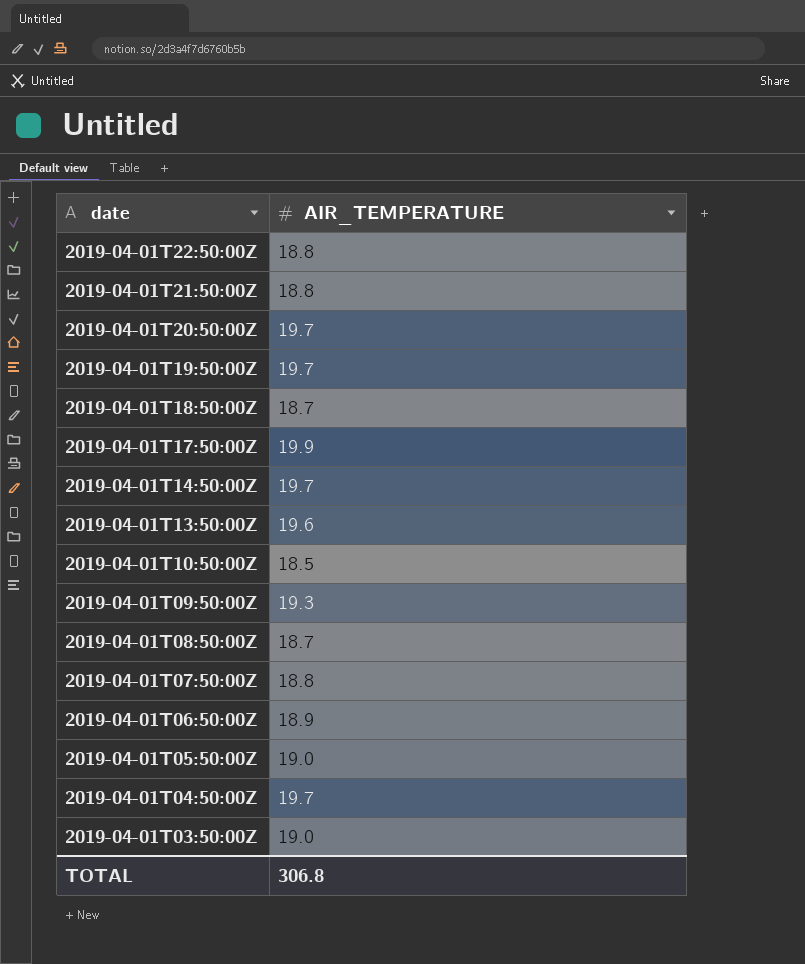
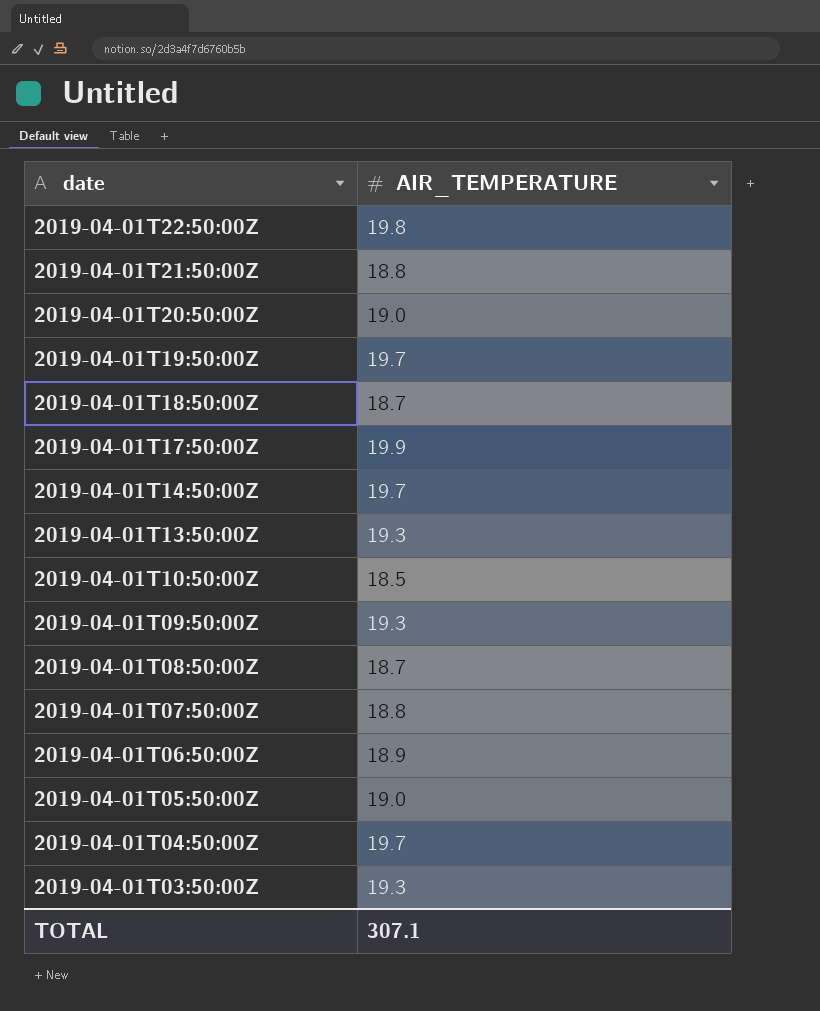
2019-04-01T22:50:00Z | AIR_TEMPERATURE: 18.8 -> 19.8
2019-04-01T20:50:00Z | AIR_TEMPERATURE: 19.7 -> 19.0
2019-04-01T13:50:00Z | AIR_TEMPERATURE: 19.6 -> 19.3
2019-04-01T03:50:00Z | AIR_TEMPERATURE: 19.0 -> 19.3
TOTAL | AIR_TEMPERATURE: 306.8 -> 307.1

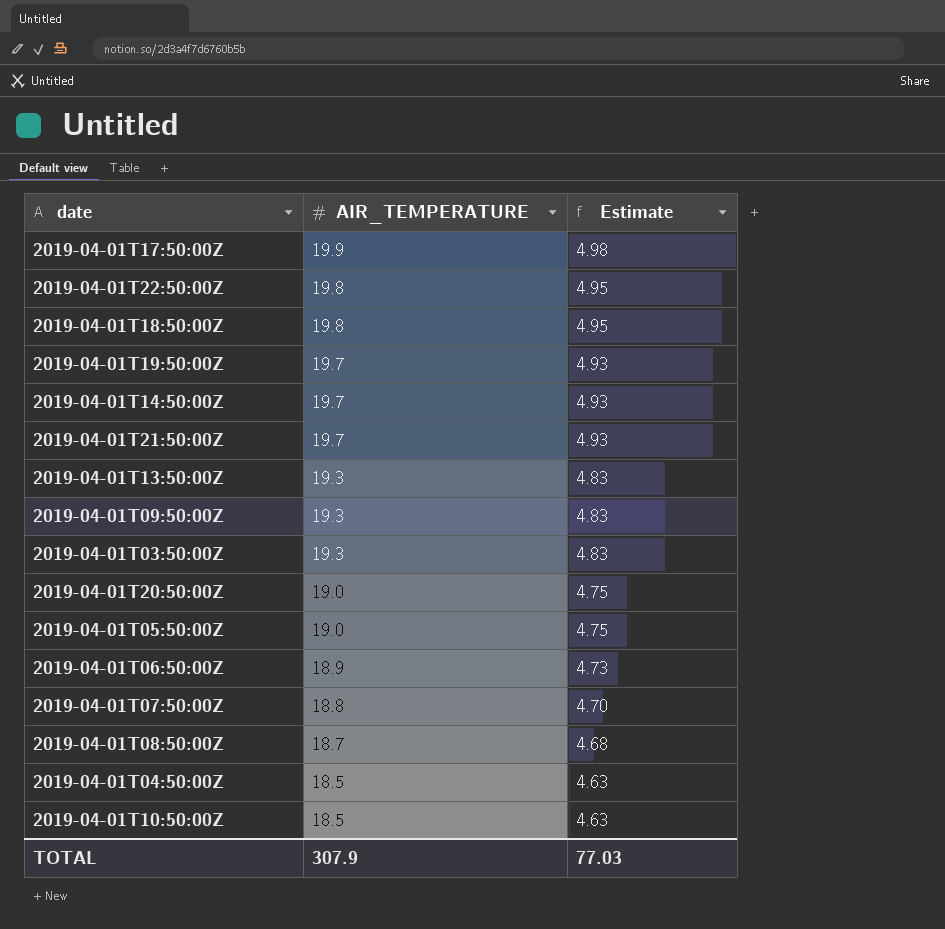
row order: date descending -> AIR_TEMPERATURE descending
column Estimate | formula: none -> [AIR_TEMPERATURE] * 0.25
2019-04-01T18:50:00Z | AIR_TEMPERATURE: 18.7 -> 19.8
2019-04-01T21:50:00Z | AIR_TEMPERATURE: 18.8 -> 19.7
2019-04-01T04:50:00Z | AIR_TEMPERATURE: 19.7 -> 18.5
TOTAL | AIR_TEMPERATURE: 307.1 -> 307.9

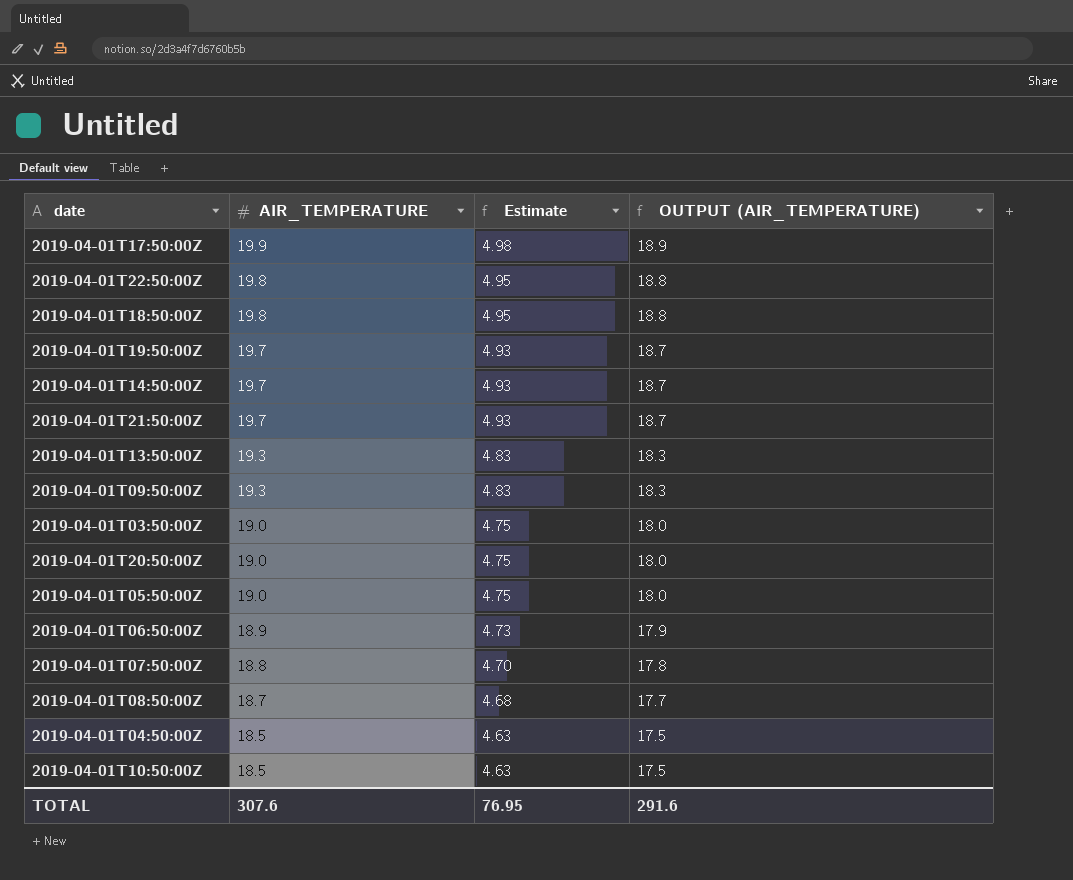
column OUTPUT (AIR_TEMPERATURE) | formula: none -> [AIR_TEMPERATURE] - 1
2019-04-01T03:50:00Z | AIR_TEMPERATURE: 19.3 -> 19.0
2019-04-01T03:50:00Z | Estimate: 4.83 -> 4.75
TOTAL | AIR_TEMPERATURE: 307.9 -> 307.6
TOTAL | Estimate: 77.03 -> 76.95

